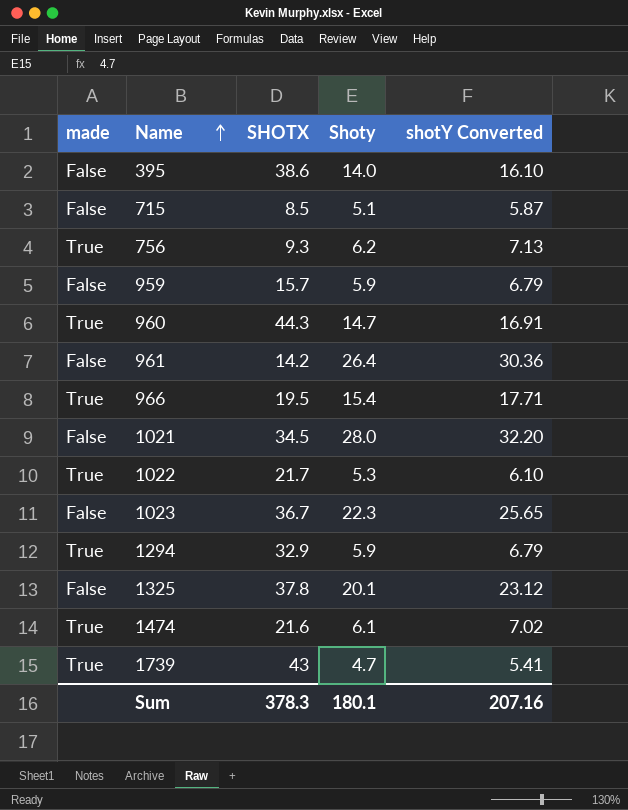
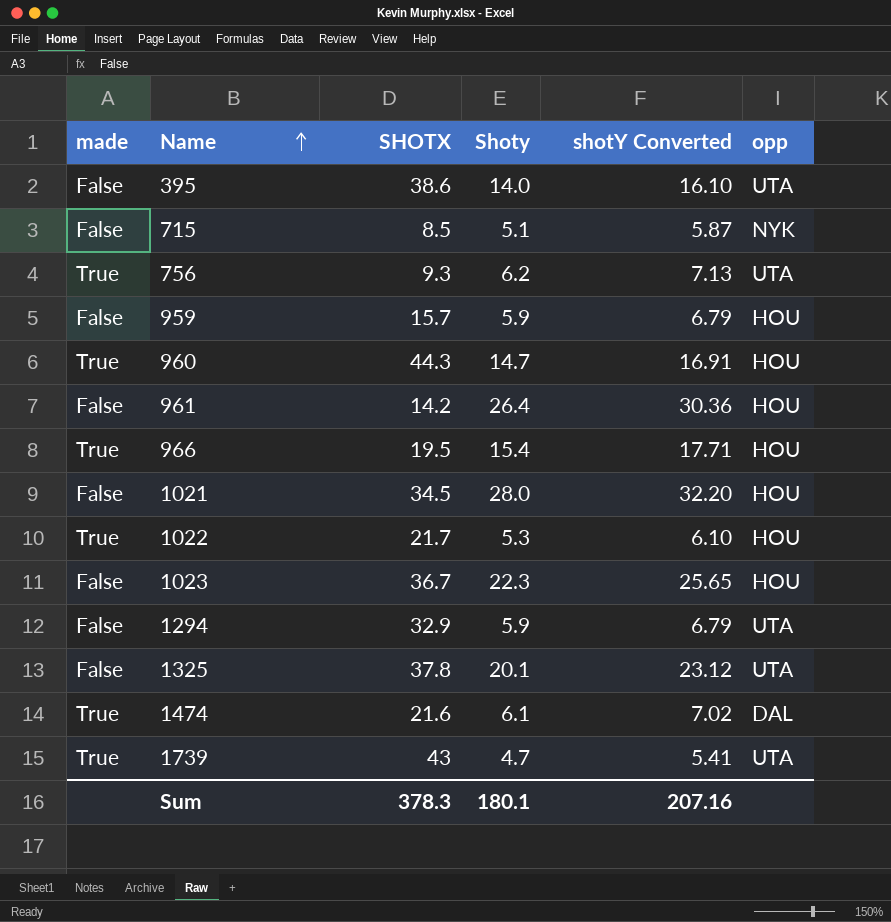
column opp | position: none -> 6
1294 | made: True -> False

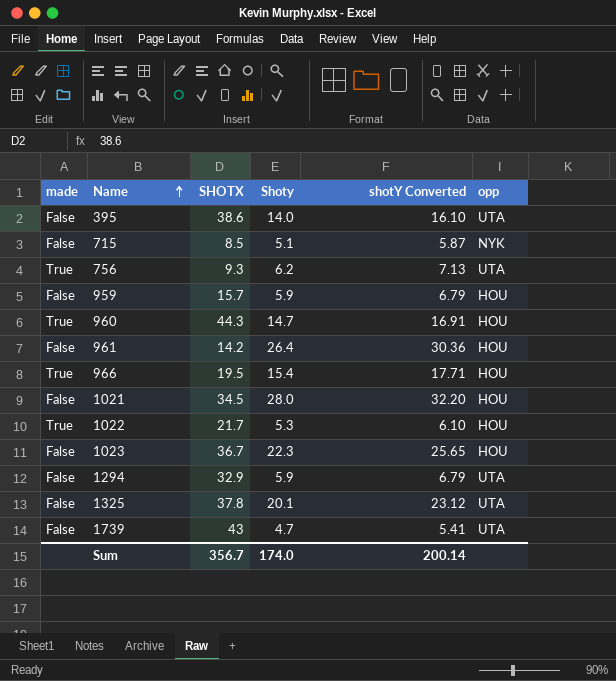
row 1474: True | 21.6 | 6.1 | 7.02 | DAL -> none
1739 | made: True -> False
Sum | SHOTX: 378.3 -> 356.7
Sum | Shoty: 180.1 -> 174.0
Sum | shotY Converted: 207.16 -> 200.14

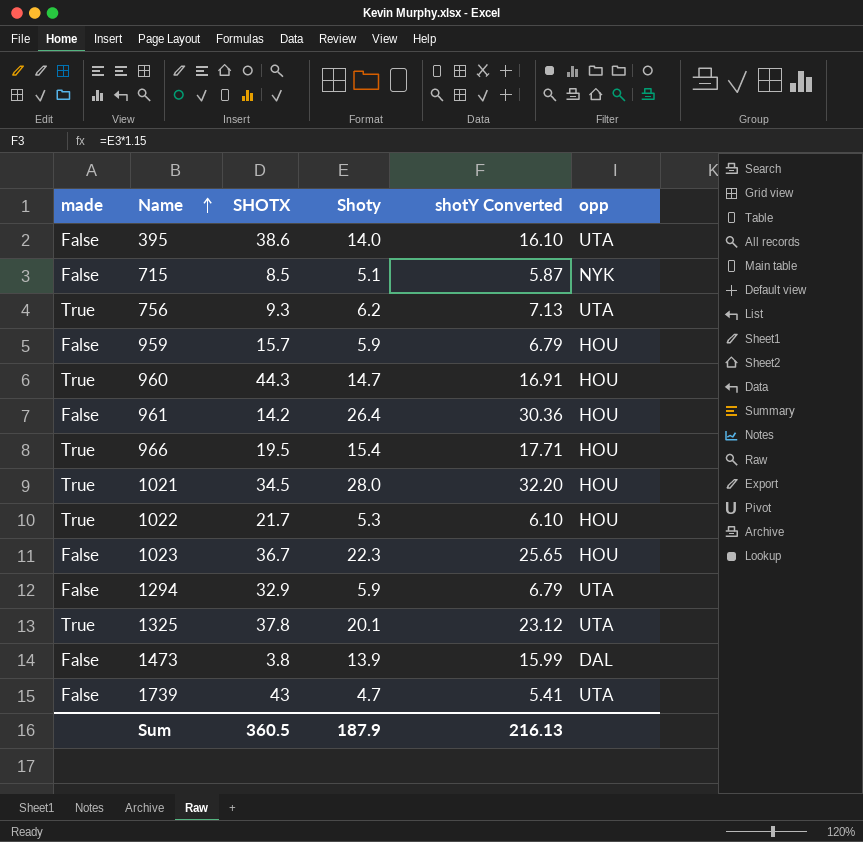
1021 | made: False -> True
1325 | made: False -> True
row 1473: none -> False | 3.8 | 13.9 | 15.99 | DAL
Sum | SHOTX: 356.7 -> 360.5
Sum | Shoty: 174.0 -> 187.9
Sum | shotY Converted: 200.14 -> 216.13

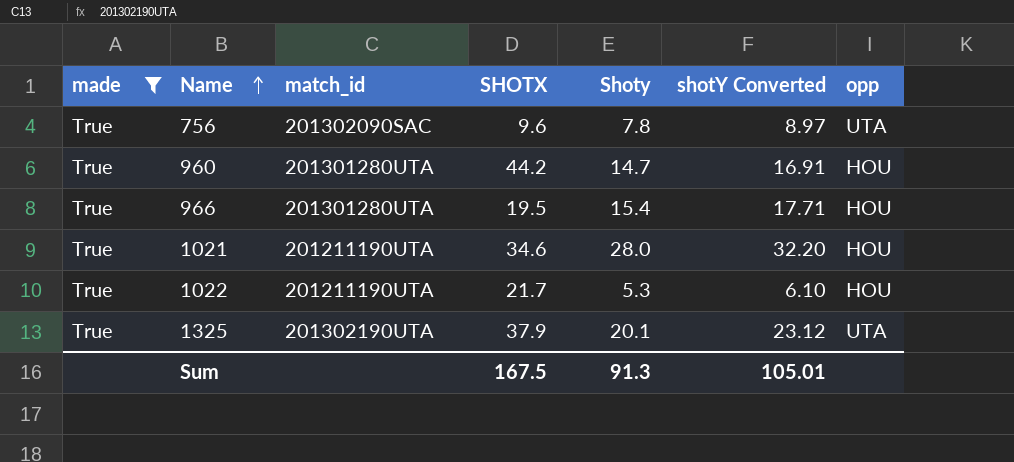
filter: none -> made = True
column match_id | position: none -> 3
756 | SHOTX: 9.3 -> 9.6
756 | Shoty: 6.2 -> 7.8
756 | shotY Converted: 7.13 -> 8.97
960 | SHOTX: 44.3 -> 44.2
1021 | SHOTX: 34.5 -> 34.6
1325 | SHOTX: 37.8 -> 37.9
Sum | SHOTX: 360.5 -> 167.5
Sum | Shoty: 187.9 -> 91.3
Sum | shotY Converted: 216.13 -> 105.01

